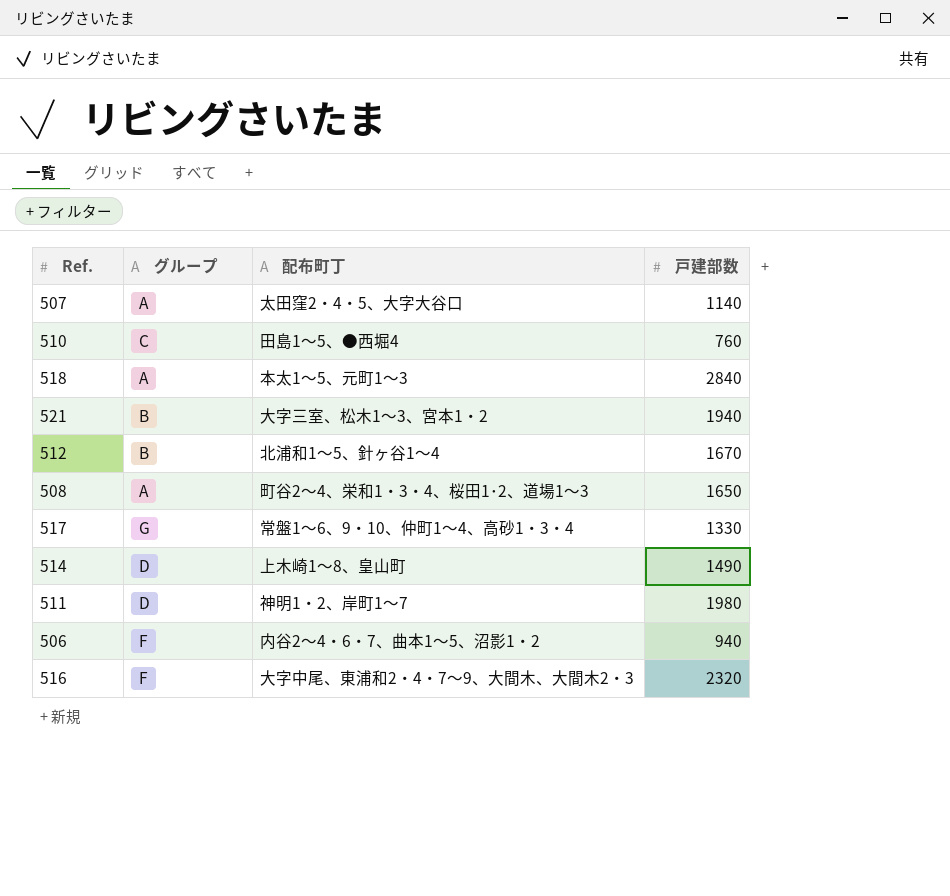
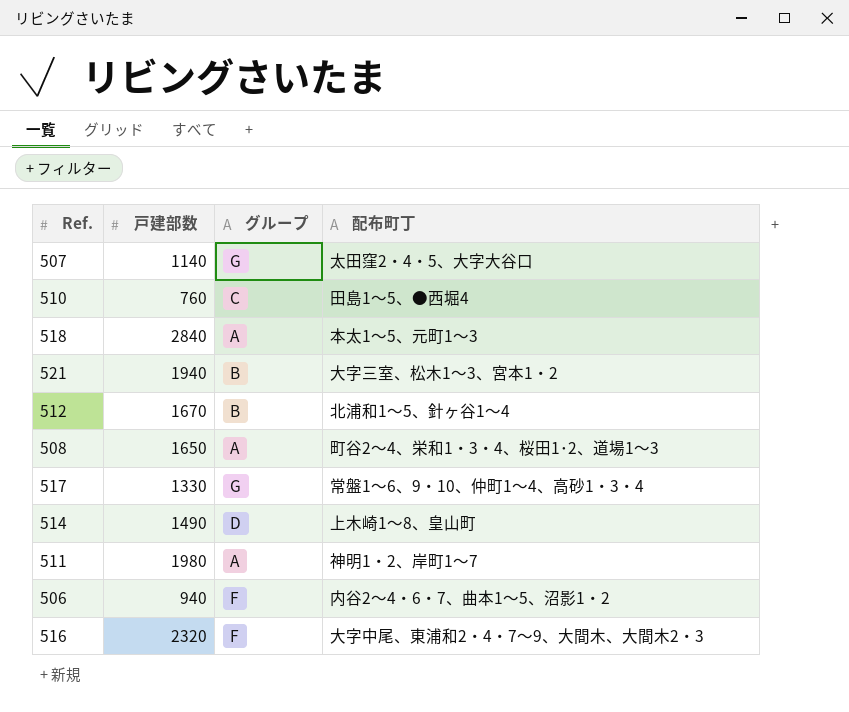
column 戸建部数 | position: 4 -> 2
507 | グループ: A -> G
511 | グループ: D -> A

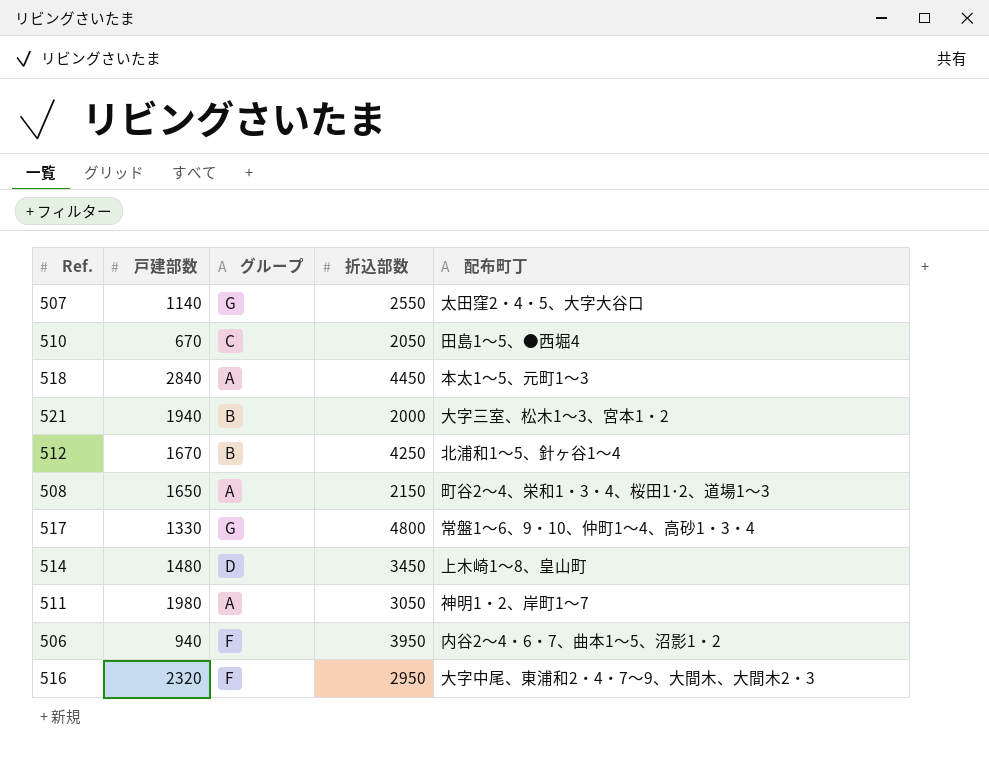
column 折込部数 | position: none -> 4
510 | 戸建部数: 760 -> 670
514 | 戸建部数: 1490 -> 1480

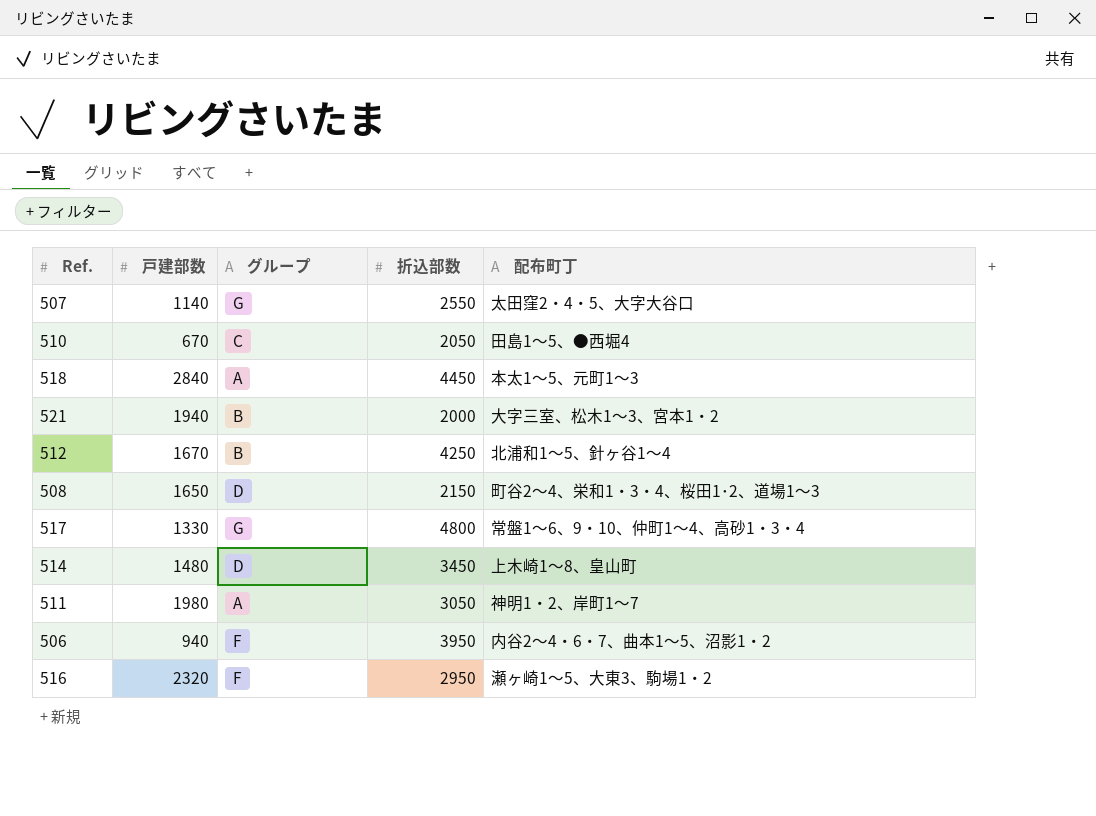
508 | グループ: A -> D
516 | 配布町丁: 大字中尾、東浦和2・4・7～9、大間木、大間木2・3 -> 瀬ヶ崎1～5、大東3、駒場1・2

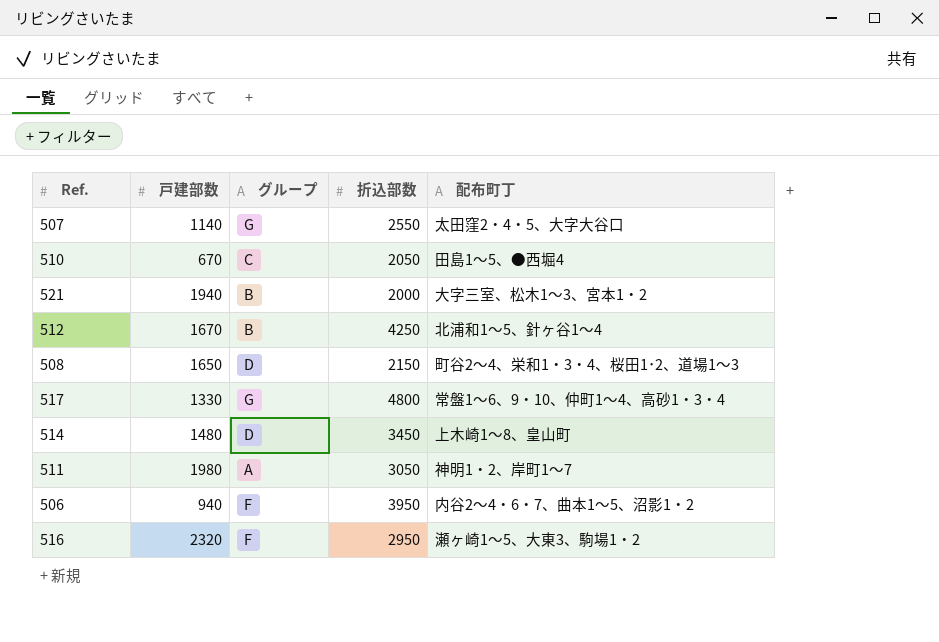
row 518: 2840 | A | 4450 | 本太1～5、元町1～3 -> none

